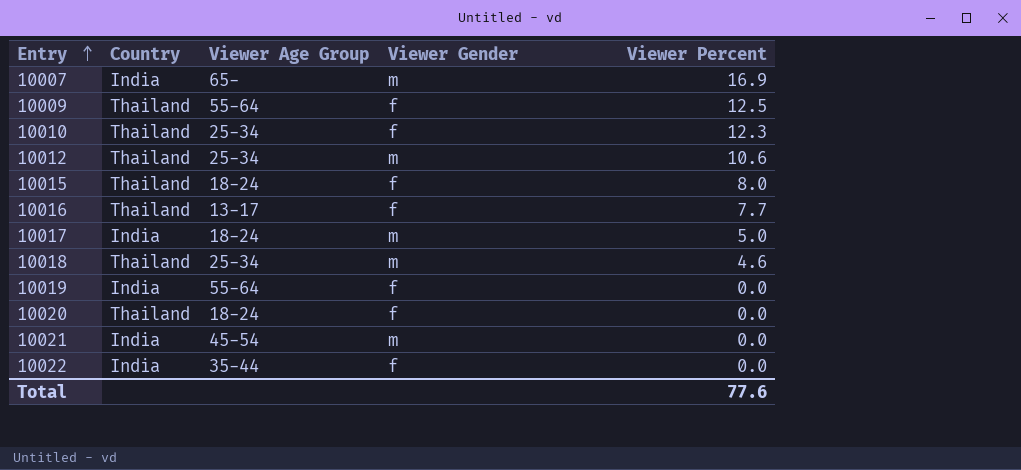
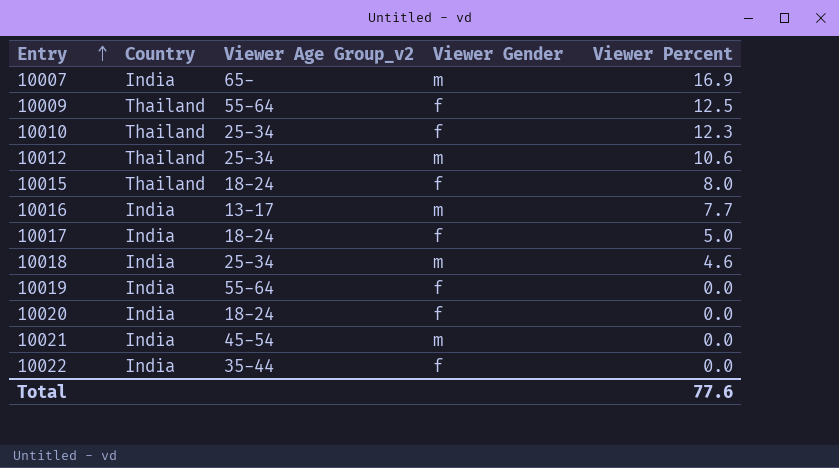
column name: Viewer Age Group -> Viewer Age Group_v2
10016 | Country: Thailand -> India
10016 | Viewer Gender: f -> m
10017 | Viewer Gender: m -> f
10018 | Country: Thailand -> India
10020 | Country: Thailand -> India

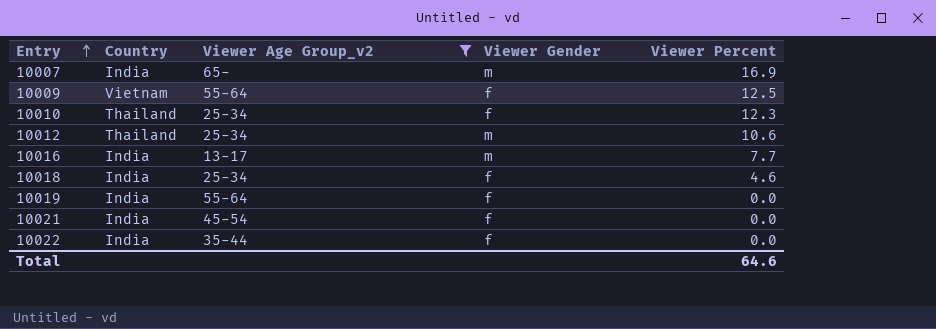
filter: none -> Viewer Age Group_v2 != 18-24
10009 | Country: Thailand -> Vietnam
10018 | Viewer Gender: m -> f
10021 | Viewer Gender: m -> f
Total | Viewer Percent: 77.6 -> 64.6

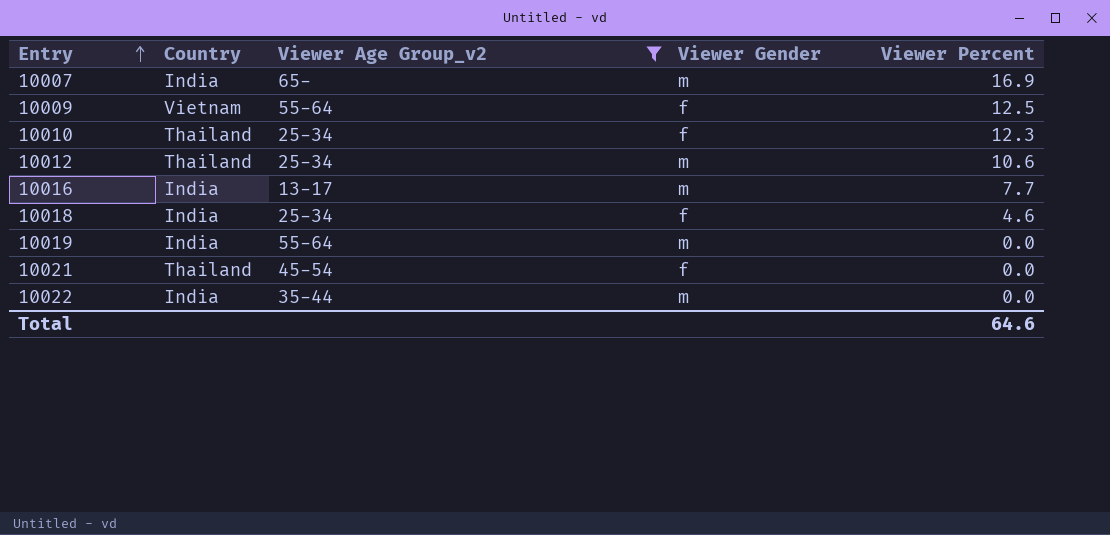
10019 | Viewer Gender: f -> m
10021 | Country: India -> Thailand
10022 | Viewer Gender: f -> m

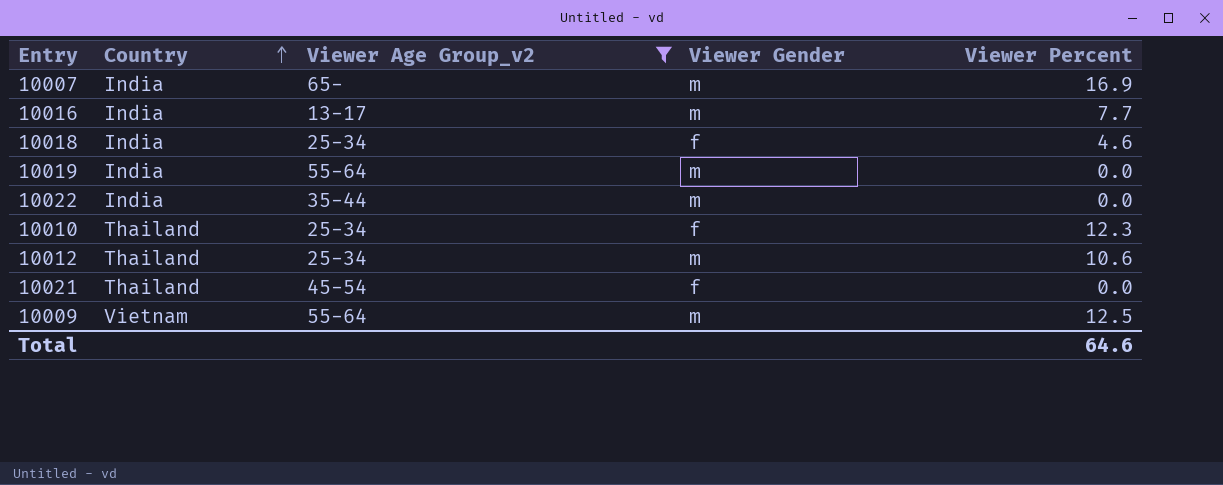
row order: Entry ascending -> Country ascending
10009 | Viewer Gender: f -> m

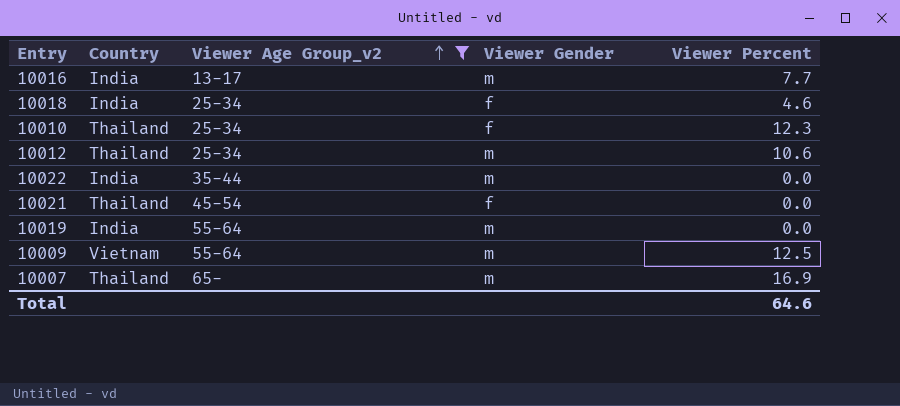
row order: Country ascending -> Viewer Age Group_v2 ascending
10007 | Country: India -> Thailand

